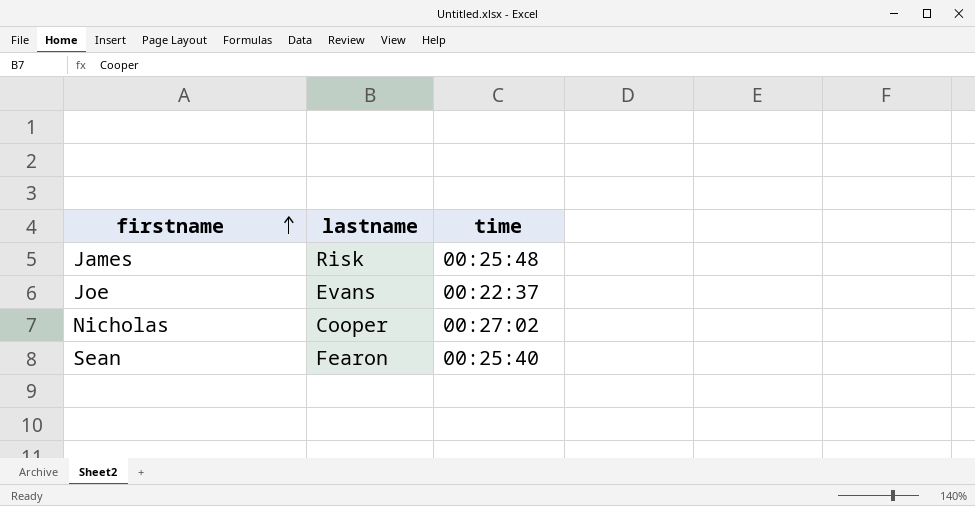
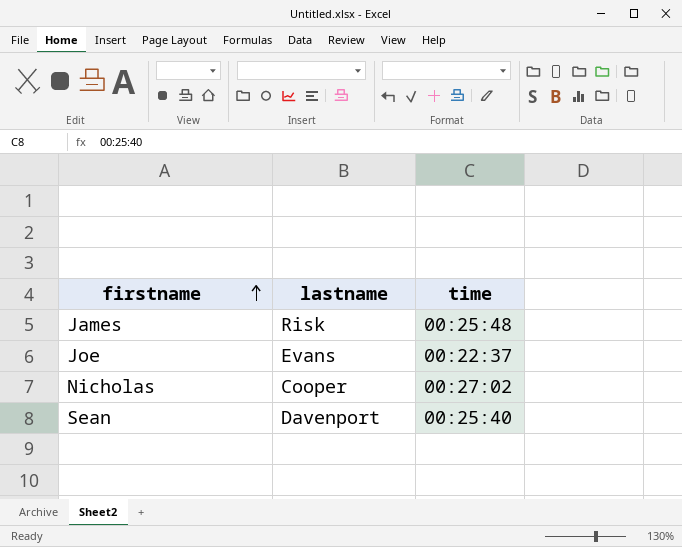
Sean | lastname: Fearon -> Davenport

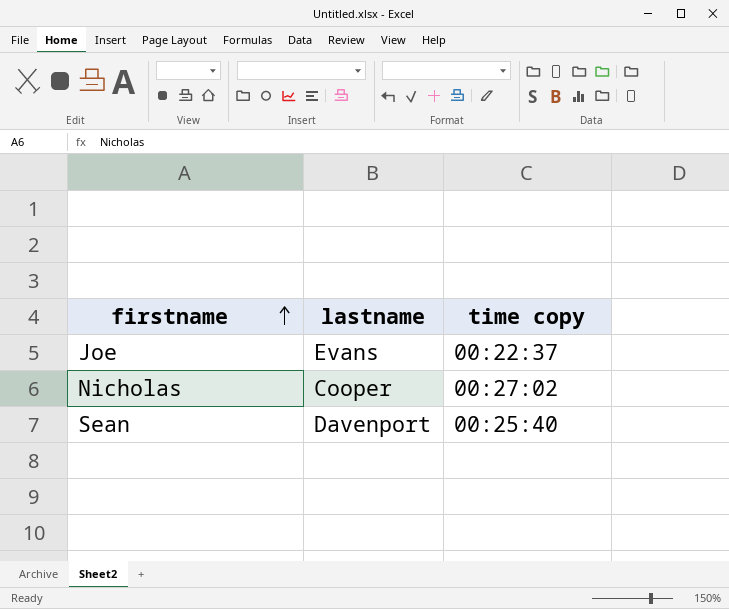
column name: time -> time copy
row James: Risk | 00:25:48 -> none

